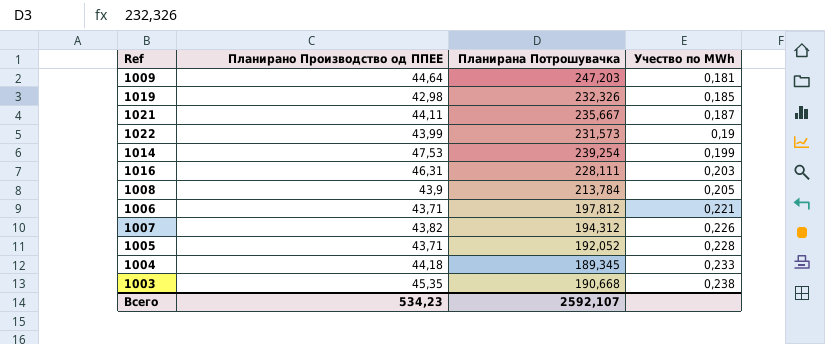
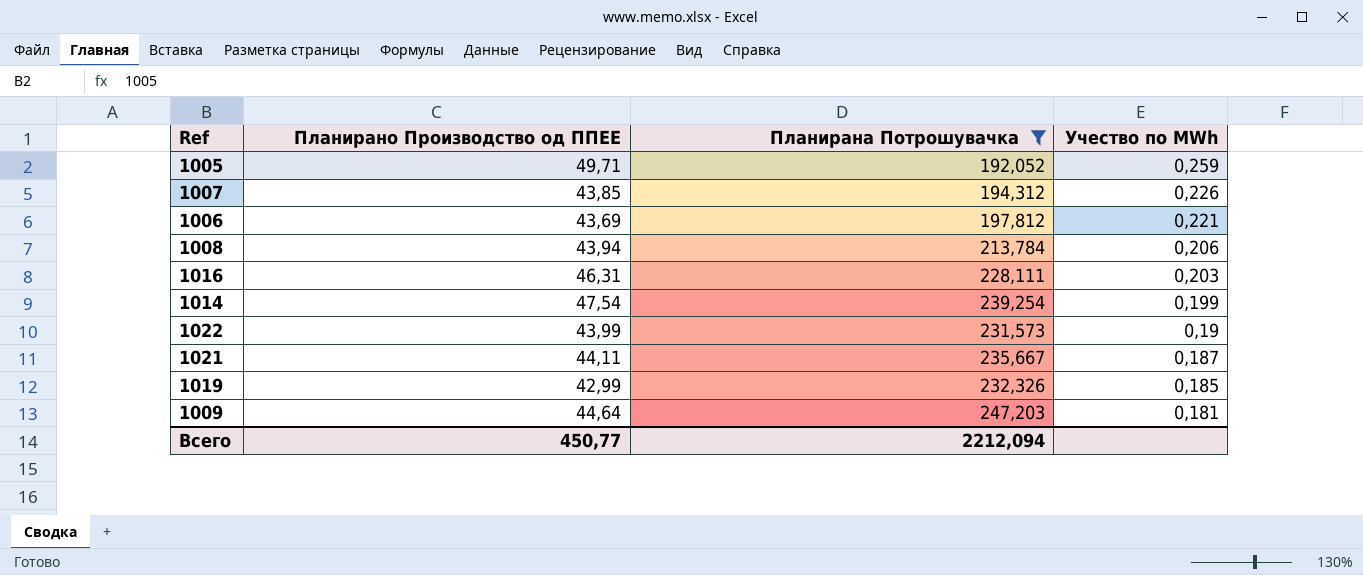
filter: none -> Планирана Потрошувачка >= 192,052
row order: Учество по MWh ascending -> Учество по MWh descending
1005 | Планирано Производство од ППЕЕ: 43,71 -> 49,71
1005 | Учество по MWh: 0,228 -> 0,259
1007 | Планирано Производство од ППЕЕ: 43,82 -> 43,85
1006 | Планирано Производство од ППЕЕ: 43,71 -> 43,69
1008 | Планирано Производство од ППЕЕ: 43,9 -> 43,94
1008 | Учество по MWh: 0,205 -> 0,206
1014 | Планирано Производство од ППЕЕ: 47,53 -> 47,54
1019 | Планирано Производство од ППЕЕ: 42,98 -> 42,99
Всего | Планирано Производство од ППЕЕ: 534,23 -> 450,77
Всего | Планирана Потрошувачка: 2592,107 -> 2212,094

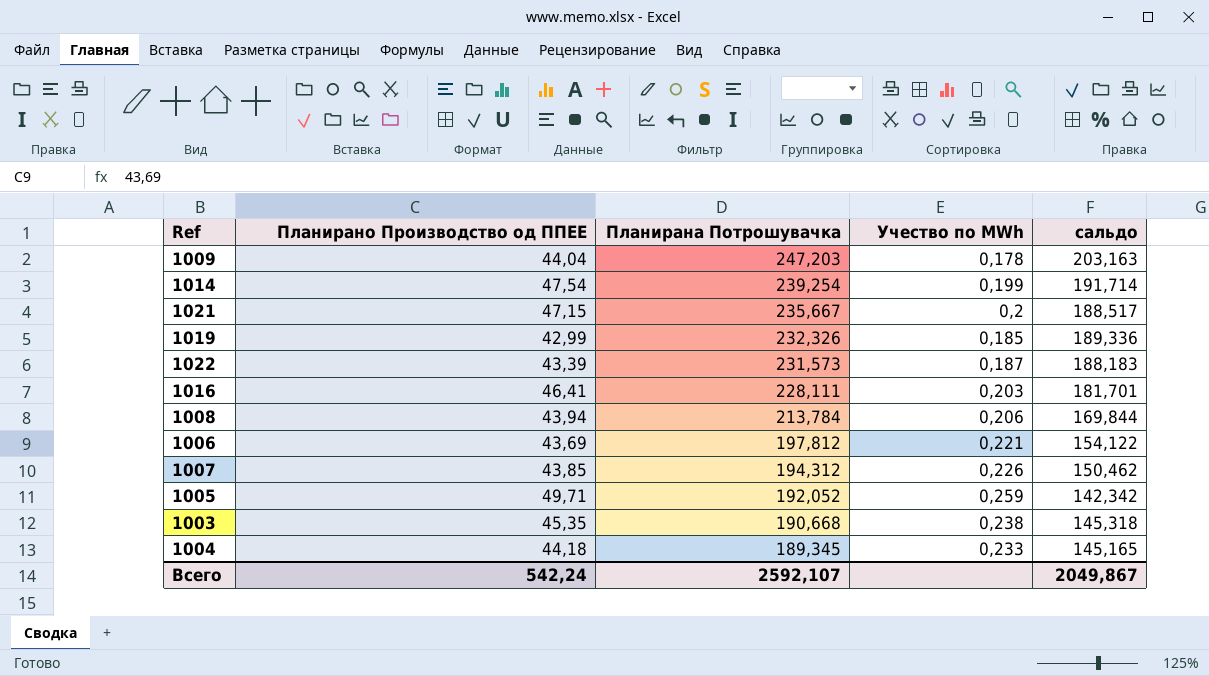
filter: Планирана Потрошувачка >= 192,052 -> none
row order: Учество по MWh descending -> Планирана Потрошувачка descending
column сальдо | formula: none -> [Планирана Потрошувачка] - [Планирано Производство од ППЕЕ]
1009 | Планирано Производство од ППЕЕ: 44,64 -> 44,04
1009 | Учество по MWh: 0,181 -> 0,178
1021 | Планирано Производство од ППЕЕ: 44,11 -> 47,15
1021 | Учество по MWh: 0,187 -> 0,2
1022 | Планирано Производство од ППЕЕ: 43,99 -> 43,39
1022 | Учество по MWh: 0,19 -> 0,187
1016 | Планирано Производство од ППЕЕ: 46,31 -> 46,41
Всего | Планирано Производство од ППЕЕ: 450,77 -> 542,24
Всего | Планирана Потрошувачка: 2212,094 -> 2592,107

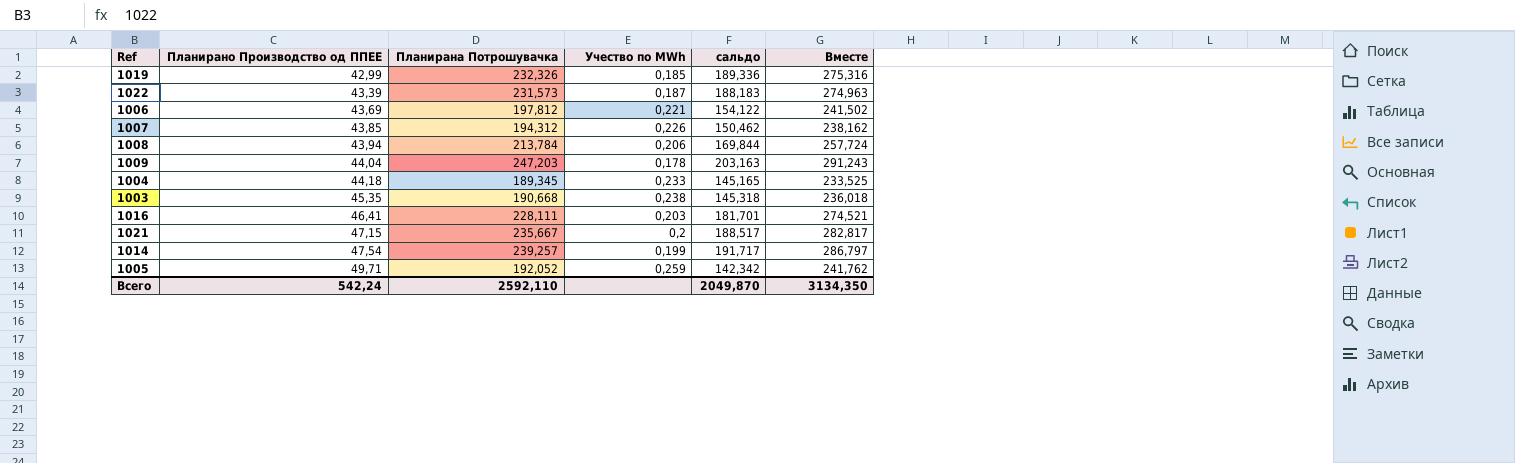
row order: Планирана Потрошувачка descending -> Планирано Производство од ППЕЕ ascending
column Вместе | formula: none -> [Планирано Производство од ППЕЕ] + [Планирана Потрошувачка]
1014 | Планирана Потрошувачка: 239,254 -> 239,257
1014 | сальдо: 191,714 -> 191,717
Всего | Планирана Потрошувачка: 2592,107 -> 2592,110
Всего | сальдо: 2049,867 -> 2049,870

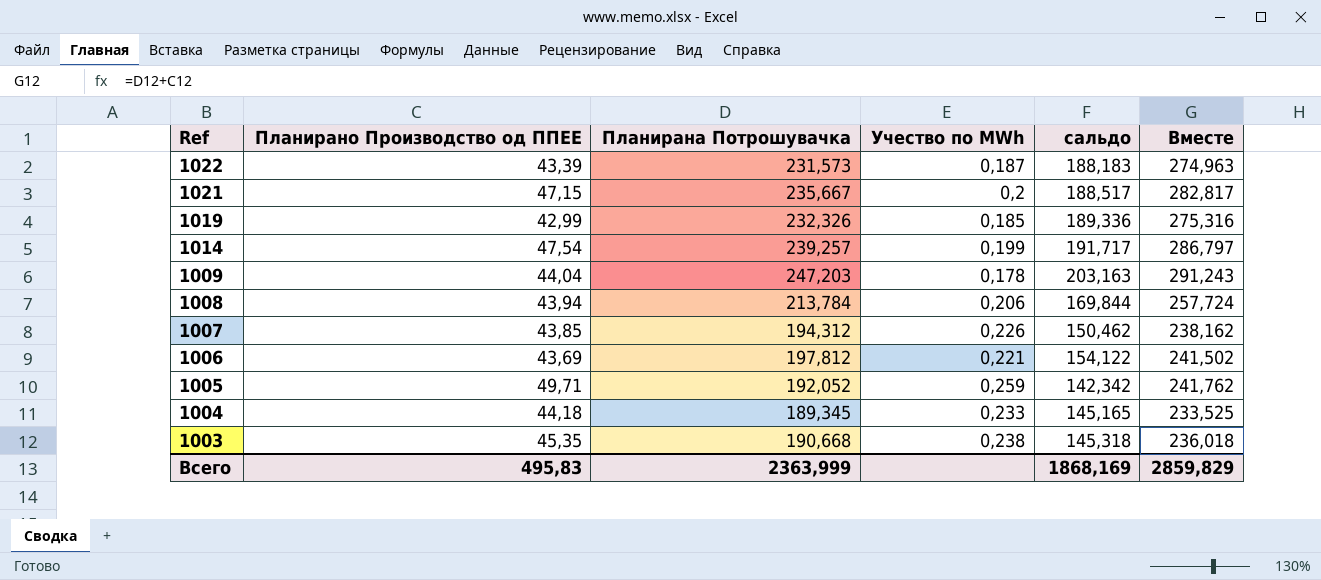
row order: Планирано Производство од ППЕЕ ascending -> Ref descending
row 1016: 46,41 | 228,111 | 0,203 | 181,701 | 274,521 -> none
Всего | Планирано Производство од ППЕЕ: 542,24 -> 495,83
Всего | Планирана Потрошувачка: 2592,110 -> 2363,999
Всего | сальдо: 2049,870 -> 1868,169
Всего | Вместе: 3134,350 -> 2859,829

